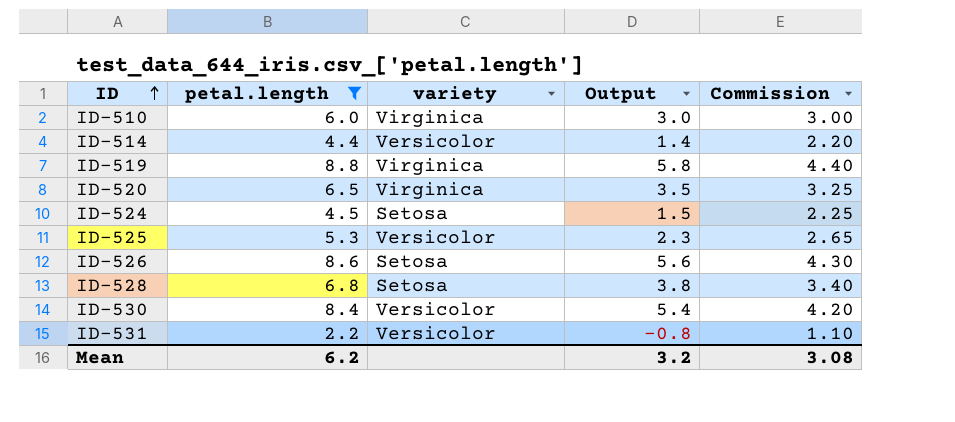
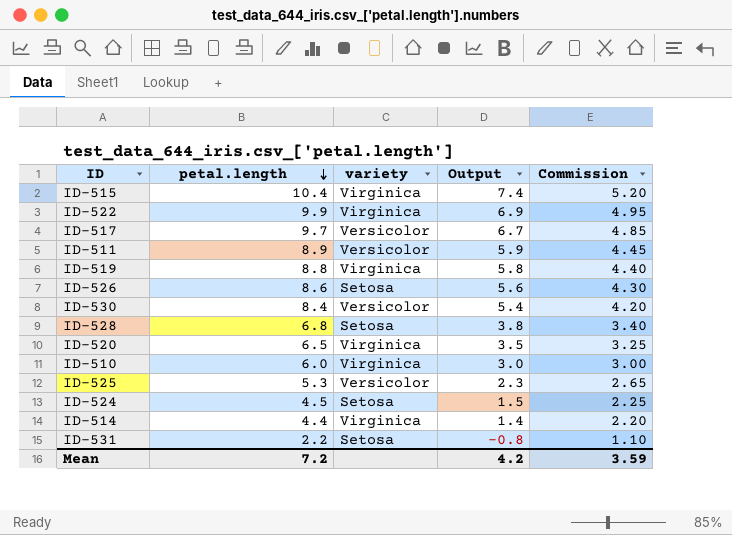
filter: petal.length <= 8.8 -> none
row order: ID ascending -> petal.length descending
ID-514 | variety: Versicolor -> Virginica
ID-531 | variety: Versicolor -> Setosa
Mean | petal.length: 6.2 -> 7.2
Mean | Output: 3.2 -> 4.2
Mean | Commission: 3.08 -> 3.59

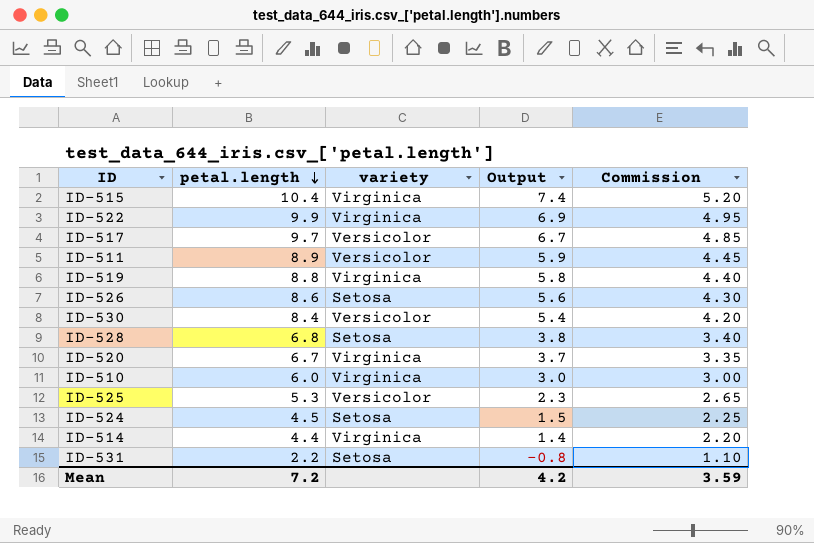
ID-520 | petal.length: 6.5 -> 6.7
ID-520 | Output: 3.5 -> 3.7
ID-520 | Commission: 3.25 -> 3.35

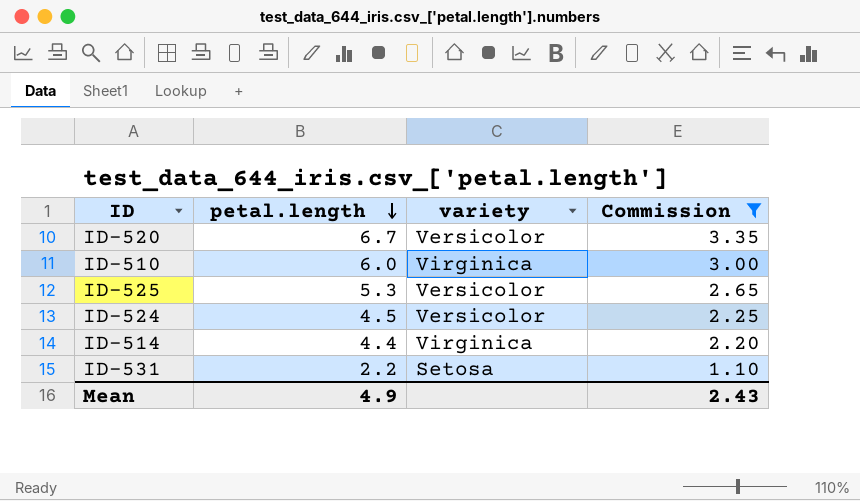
filter: none -> Commission <= 3.35
column Output | formula: [petal.length] - 3 -> none
ID-520 | variety: Virginica -> Versicolor
ID-524 | variety: Setosa -> Versicolor
Mean | petal.length: 7.2 -> 4.9
Mean | Commission: 3.59 -> 2.43

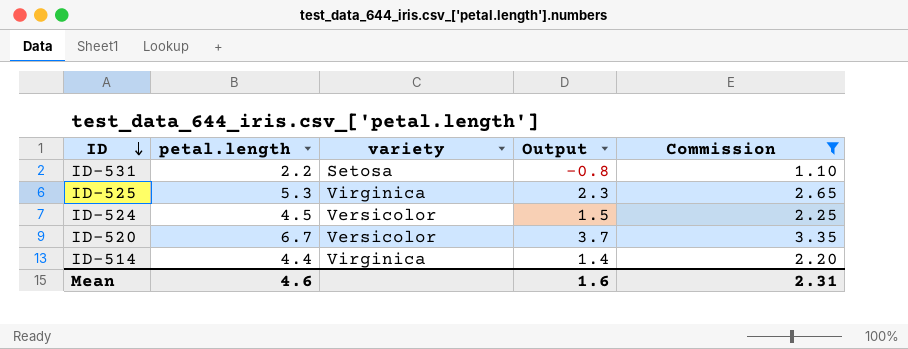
row order: petal.length descending -> ID descending
column Output | formula: none -> [petal.length] - 3
row ID-510: 6.0 | Virginica | 3.00 -> none
ID-525 | variety: Versicolor -> Virginica
Mean | petal.length: 4.9 -> 4.6
Mean | Commission: 2.43 -> 2.31

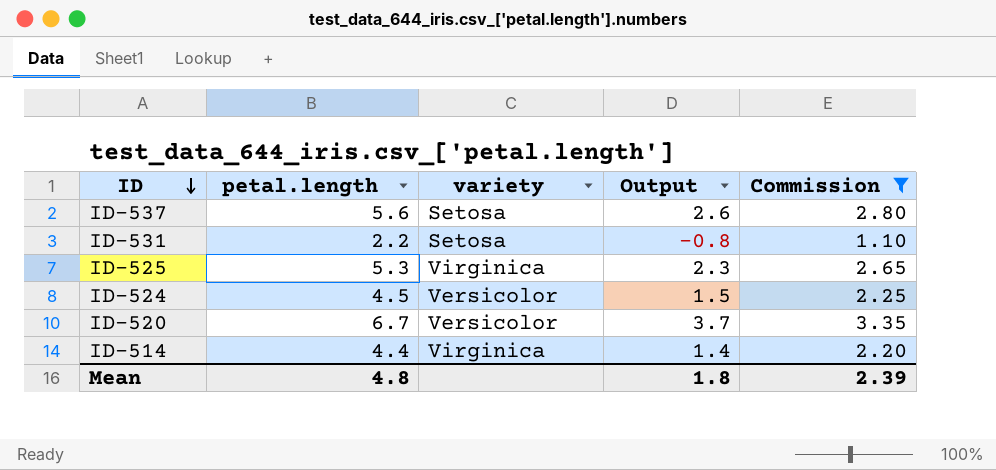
row ID-537: none -> 5.6 | Setosa | 2.6 | 2.80
Mean | petal.length: 4.6 -> 4.8
Mean | Output: 1.6 -> 1.8
Mean | Commission: 2.31 -> 2.39

